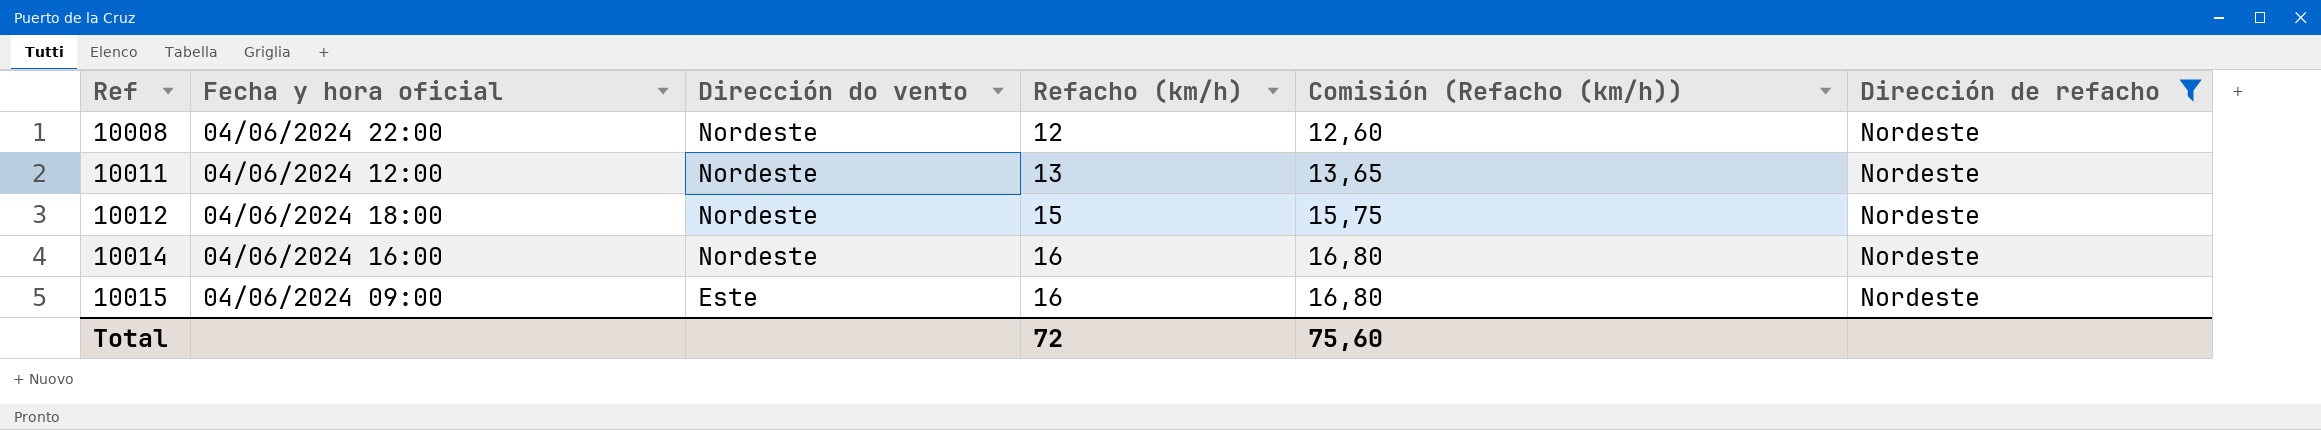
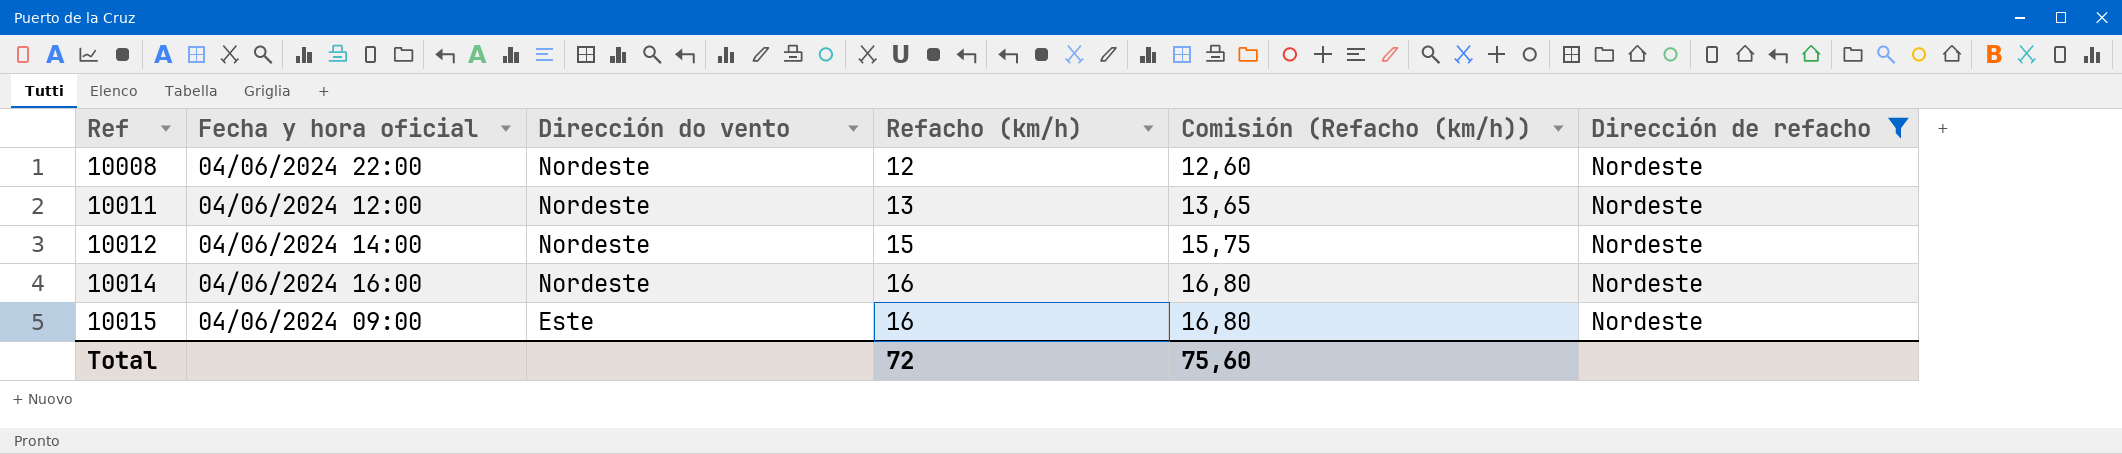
10012 | Fecha y hora oficial: 04/06/2024 18:00 -> 04/06/2024 14:00

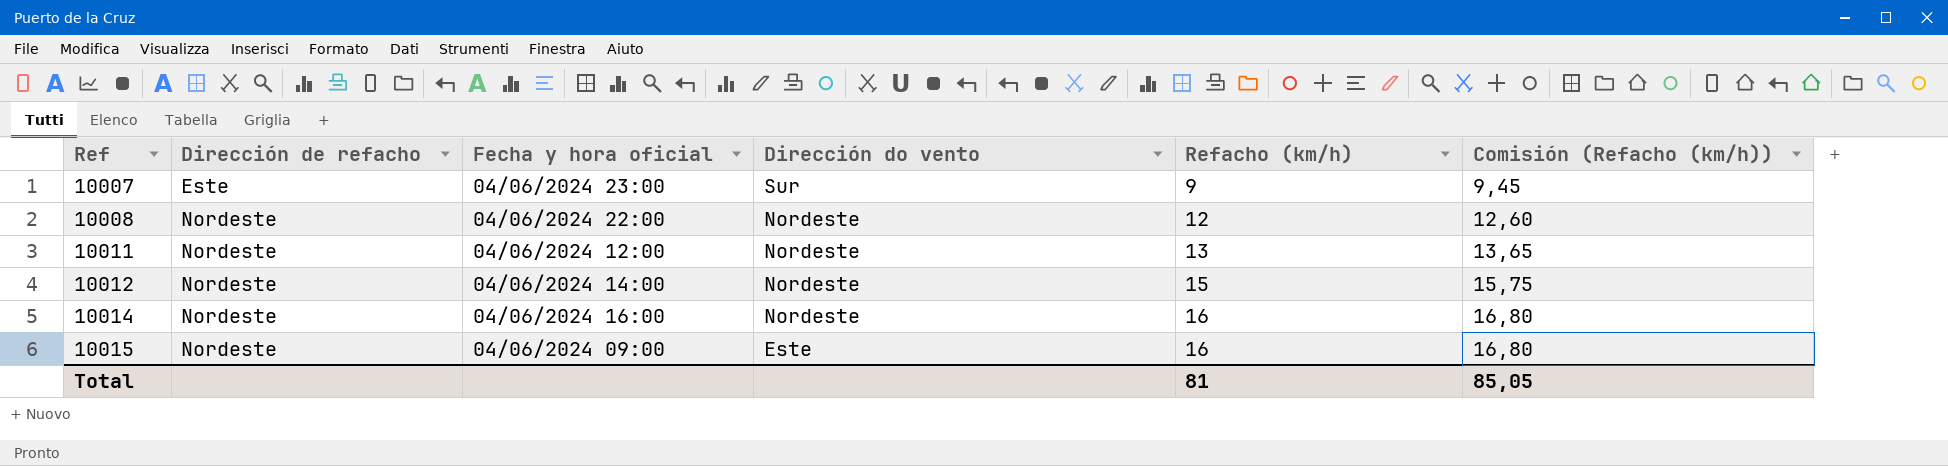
filter: Dirección de refacho = Nordeste -> none
column Dirección de refacho | position: 6 -> 2
Total | Refacho (km/h): 72 -> 81
Total | Comisión (Refacho (km/h)): 75,60 -> 85,05

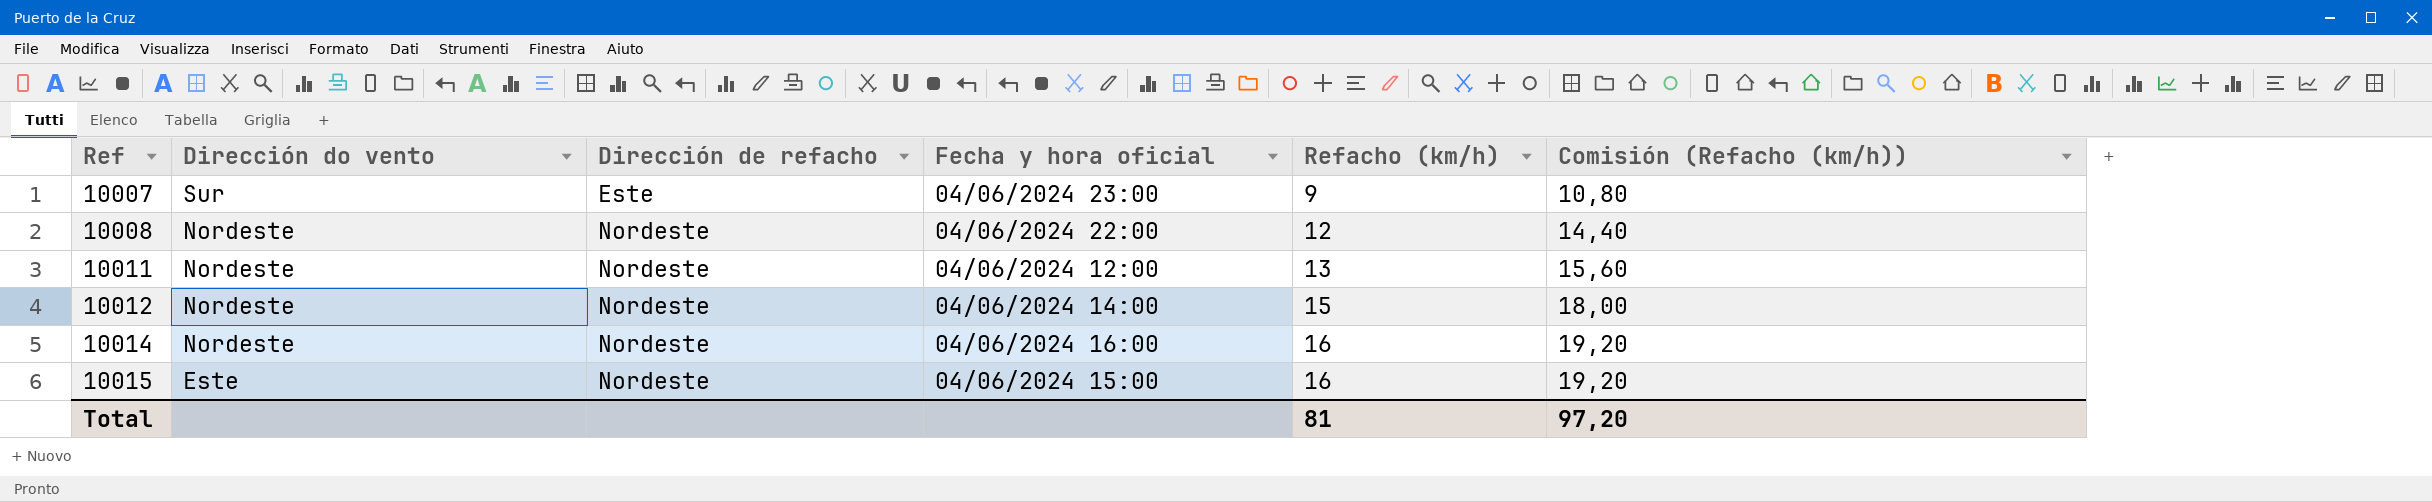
column Dirección do vento | position: 4 -> 2
column Comisión (Refacho (km/h)) | formula: [Refacho (km/h)] * 1,05 -> [Refacho (km/h)] * 1,2
10015 | Fecha y hora oficial: 04/06/2024 09:00 -> 04/06/2024 15:00
Total | Comisión (Refacho (km/h)): 85,05 -> 97,20

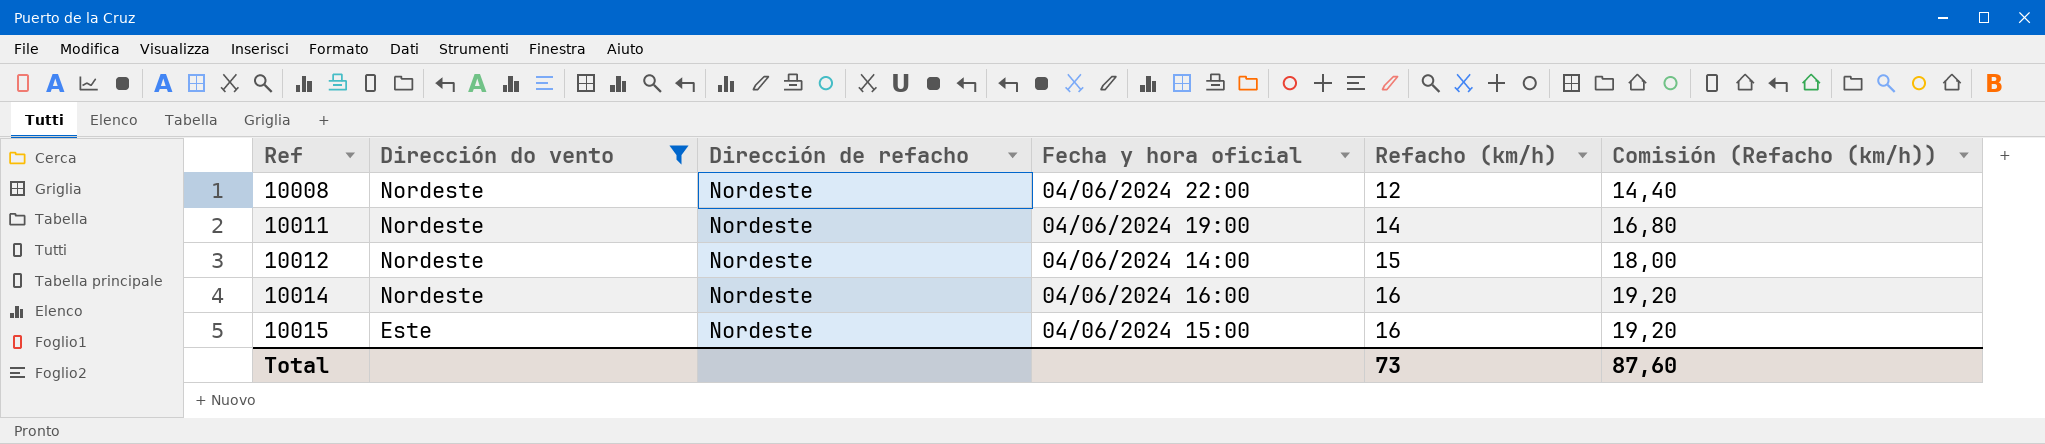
filter: none -> Dirección do vento != Sur
10011 | Fecha y hora oficial: 04/06/2024 12:00 -> 04/06/2024 19:00
10011 | Refacho (km/h): 13 -> 14
10011 | Comisión (Refacho (km/h)): 15,60 -> 16,80
Total | Refacho (km/h): 81 -> 73
Total | Comisión (Refacho (km/h)): 97,20 -> 87,60

